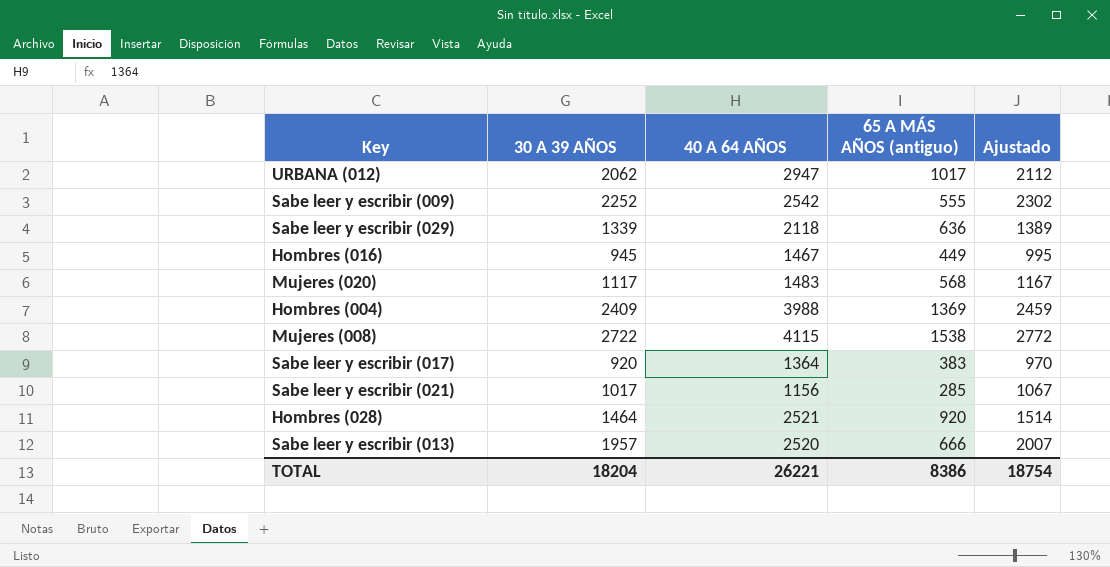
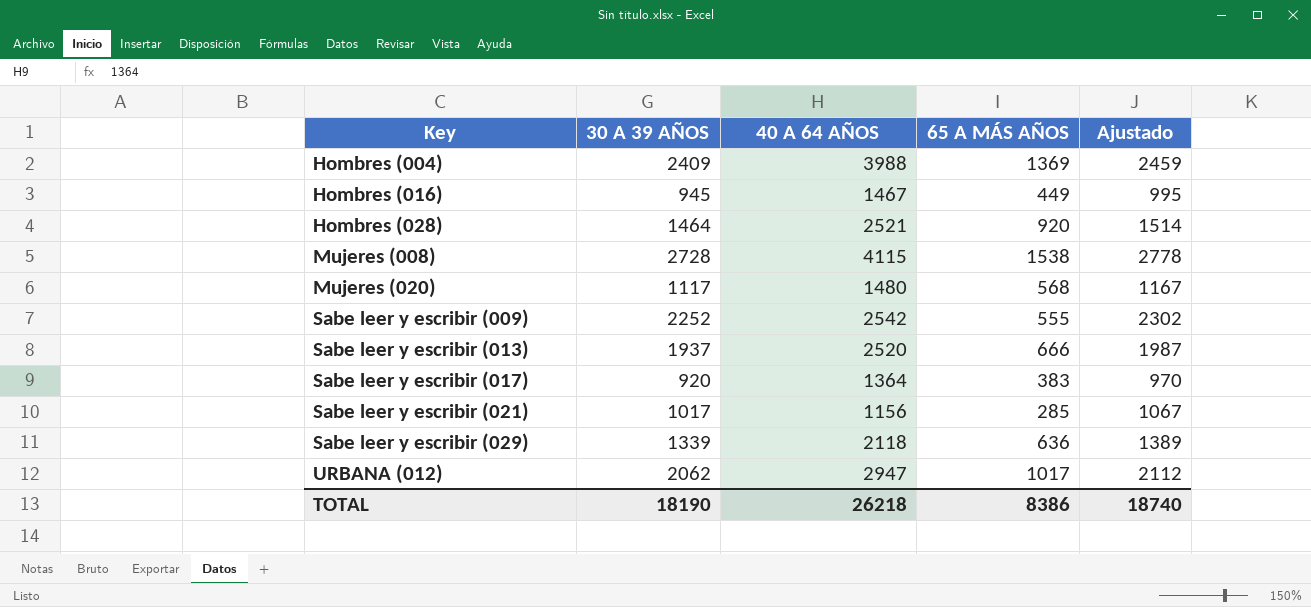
row order: none -> Key ascending
column name: 65 A MÁS AÑOS (antiguo) -> 65 A MÁS AÑOS
Mujeres (008) | 30 A 39 AÑOS: 2722 -> 2728
Mujeres (008) | Ajustado: 2772 -> 2778
Mujeres (020) | 40 A 64 AÑOS: 1483 -> 1480
Sabe leer y escribir (013) | 30 A 39 AÑOS: 1957 -> 1937
Sabe leer y escribir (013) | Ajustado: 2007 -> 1987
TOTAL | 30 A 39 AÑOS: 18204 -> 18190
TOTAL | 40 A 64 AÑOS: 26221 -> 26218
TOTAL | Ajustado: 18754 -> 18740

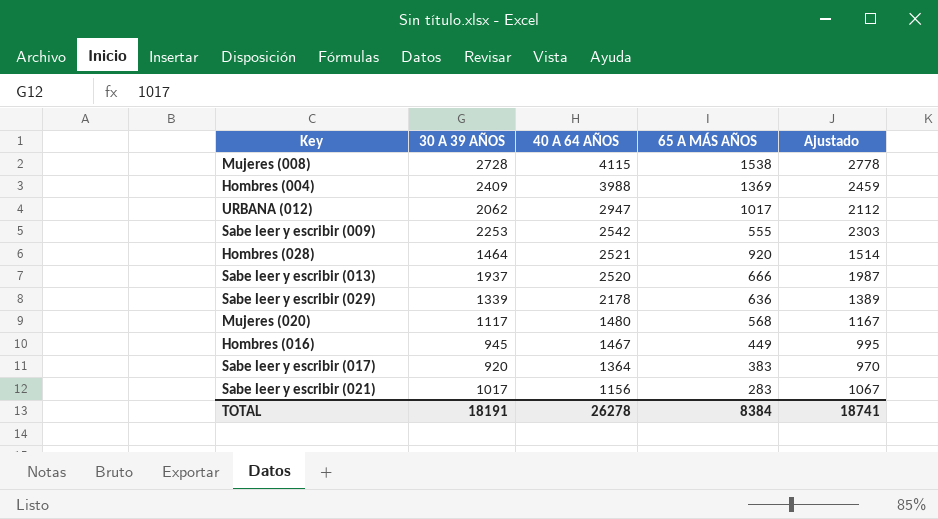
row order: Key ascending -> 40 A 64 AÑOS descending
Sabe leer y escribir (009) | 30 A 39 AÑOS: 2252 -> 2253
Sabe leer y escribir (009) | Ajustado: 2302 -> 2303
Sabe leer y escribir (029) | 40 A 64 AÑOS: 2118 -> 2178
Sabe leer y escribir (021) | 65 A MÁS AÑOS: 285 -> 283
TOTAL | 30 A 39 AÑOS: 18190 -> 18191
TOTAL | 40 A 64 AÑOS: 26218 -> 26278
TOTAL | 65 A MÁS AÑOS: 8386 -> 8384
TOTAL | Ajustado: 18740 -> 18741

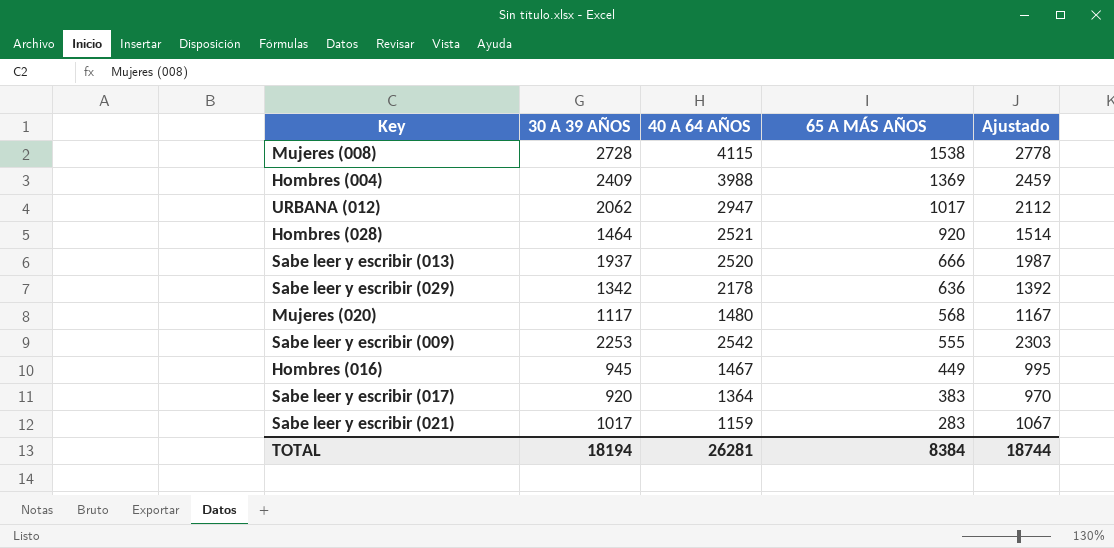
row order: 40 A 64 AÑOS descending -> 65 A MÁS AÑOS descending
Sabe leer y escribir (029) | 30 A 39 AÑOS: 1339 -> 1342
Sabe leer y escribir (029) | Ajustado: 1389 -> 1392
Sabe leer y escribir (021) | 40 A 64 AÑOS: 1156 -> 1159
TOTAL | 30 A 39 AÑOS: 18191 -> 18194
TOTAL | 40 A 64 AÑOS: 26278 -> 26281
TOTAL | Ajustado: 18741 -> 18744

